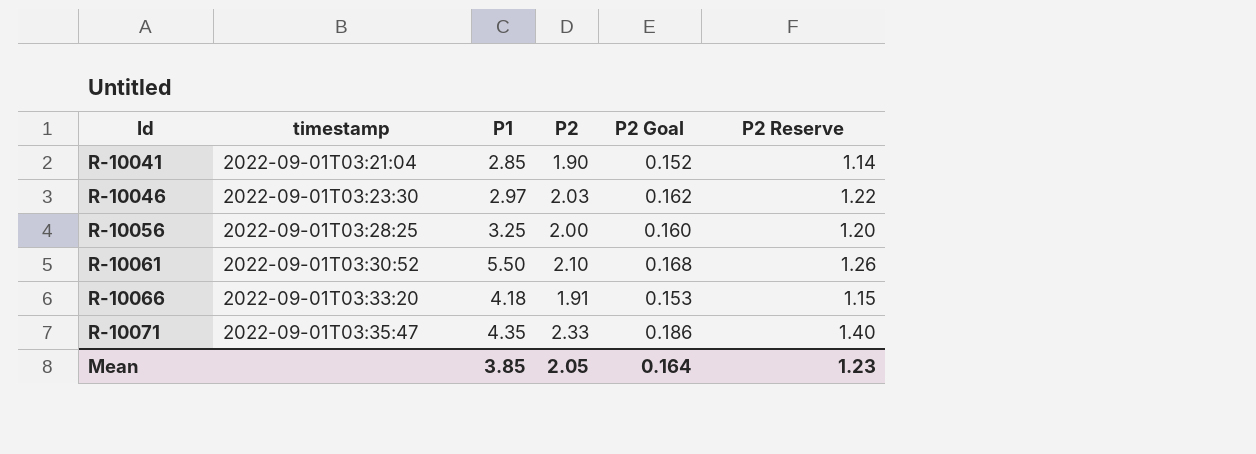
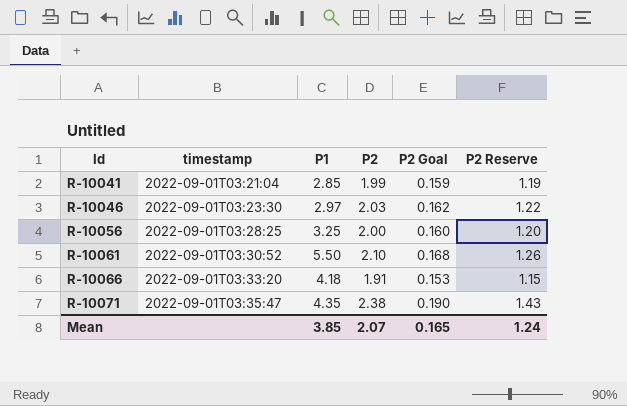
R-10041 | P2: 1.90 -> 1.99
R-10041 | P2 Goal: 0.152 -> 0.159
R-10041 | P2 Reserve: 1.14 -> 1.19
R-10071 | P2: 2.33 -> 2.38
R-10071 | P2 Goal: 0.186 -> 0.190
R-10071 | P2 Reserve: 1.40 -> 1.43
Mean | P2: 2.05 -> 2.07
Mean | P2 Goal: 0.164 -> 0.165
Mean | P2 Reserve: 1.23 -> 1.24

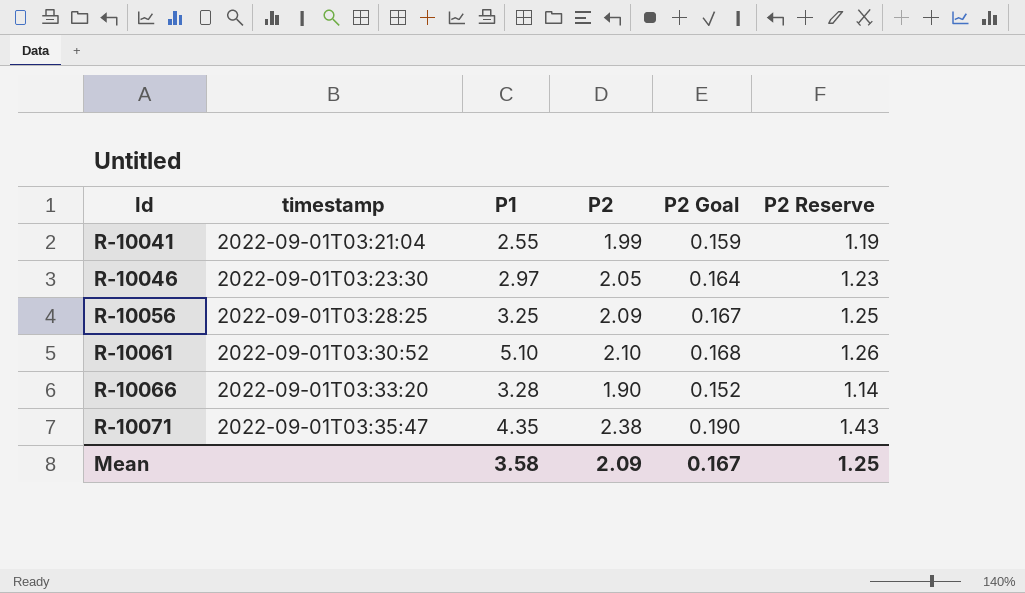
R-10041 | P1: 2.85 -> 2.55
R-10046 | P2: 2.03 -> 2.05
R-10046 | P2 Goal: 0.162 -> 0.164
R-10046 | P2 Reserve: 1.22 -> 1.23
R-10056 | P2: 2.00 -> 2.09
R-10056 | P2 Goal: 0.160 -> 0.167
R-10056 | P2 Reserve: 1.20 -> 1.25
R-10061 | P1: 5.50 -> 5.10
R-10066 | P1: 4.18 -> 3.28
R-10066 | P2: 1.91 -> 1.90
R-10066 | P2 Goal: 0.153 -> 0.152
R-10066 | P2 Reserve: 1.15 -> 1.14
Mean | P1: 3.85 -> 3.58
Mean | P2: 2.07 -> 2.09
Mean | P2 Goal: 0.165 -> 0.167
Mean | P2 Reserve: 1.24 -> 1.25

